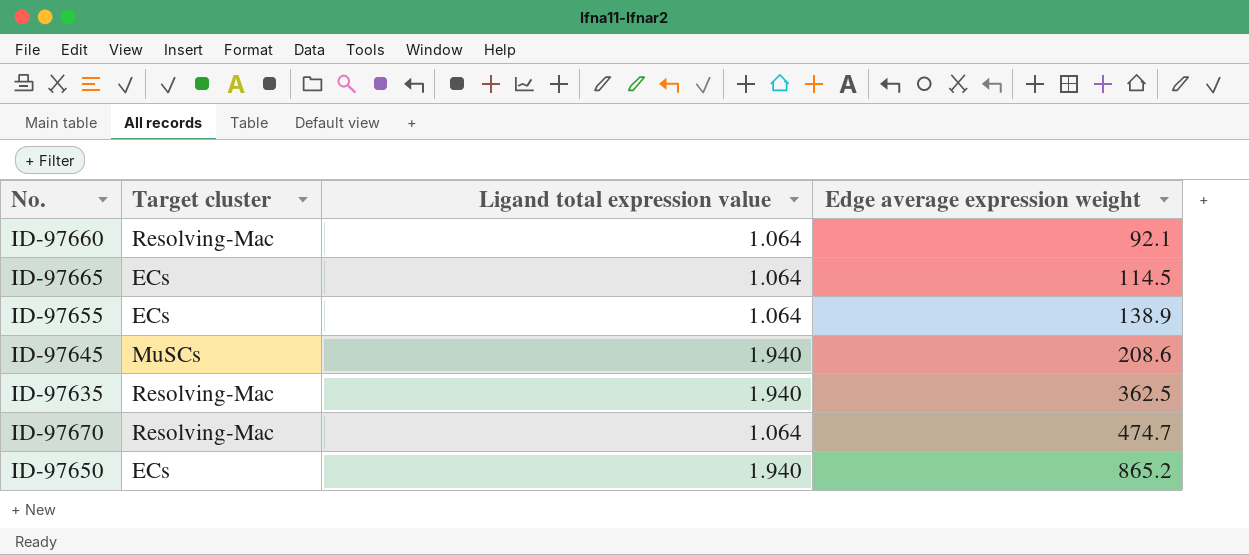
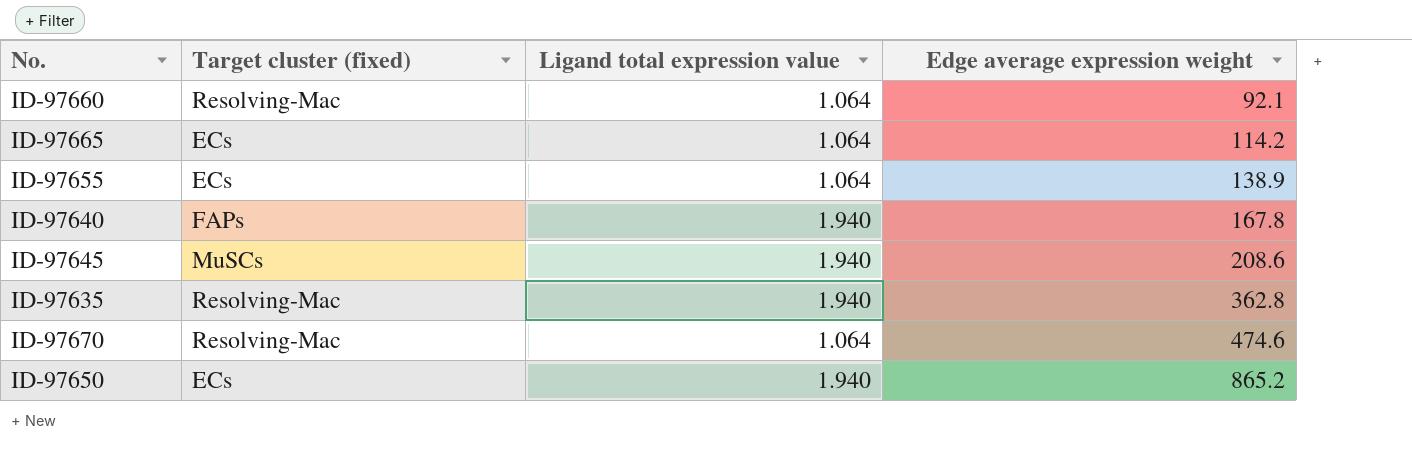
column name: Target cluster -> Target cluster (fixed)
ID-97665 | Edge average expression weight: 114.5 -> 114.2
row ID-97640: none -> FAPs | 1.940 | 167.8
ID-97635 | Edge average expression weight: 362.5 -> 362.8
ID-97670 | Edge average expression weight: 474.7 -> 474.6

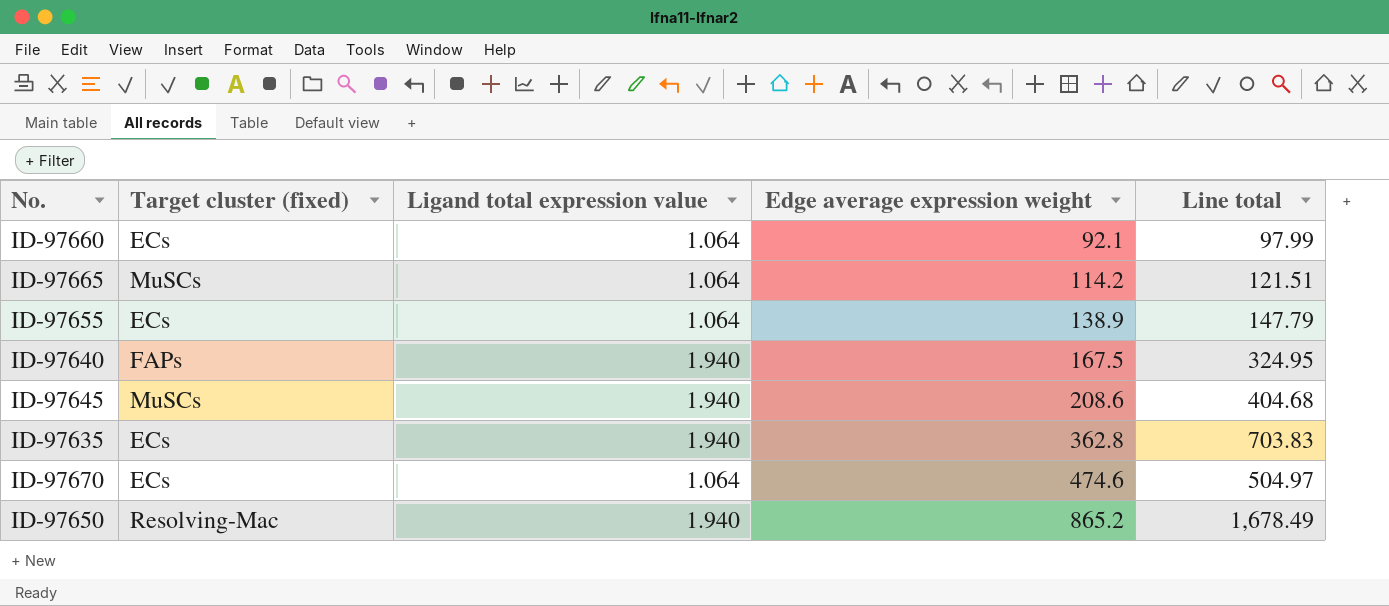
column Line total | formula: none -> [Ligand total expression value] * [Edge average expression weight]
ID-97660 | Target cluster (fixed): Resolving-Mac -> ECs
ID-97665 | Target cluster (fixed): ECs -> MuSCs
ID-97640 | Edge average expression weight: 167.8 -> 167.5
ID-97635 | Target cluster (fixed): Resolving-Mac -> ECs
ID-97670 | Target cluster (fixed): Resolving-Mac -> ECs
ID-97650 | Target cluster (fixed): ECs -> Resolving-Mac

